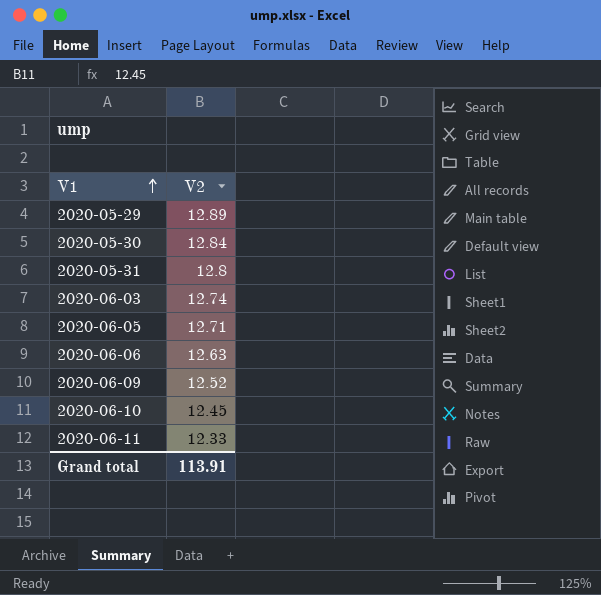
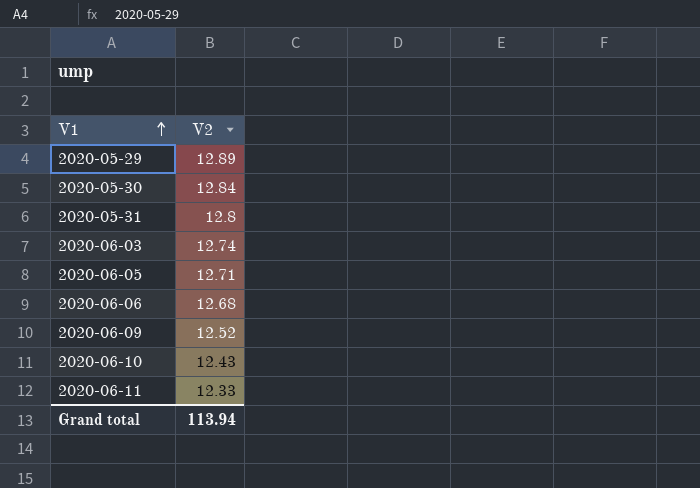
2020-06-06 | V2: 12.63 -> 12.68
2020-06-10 | V2: 12.45 -> 12.43
Grand total | V2: 113.91 -> 113.94

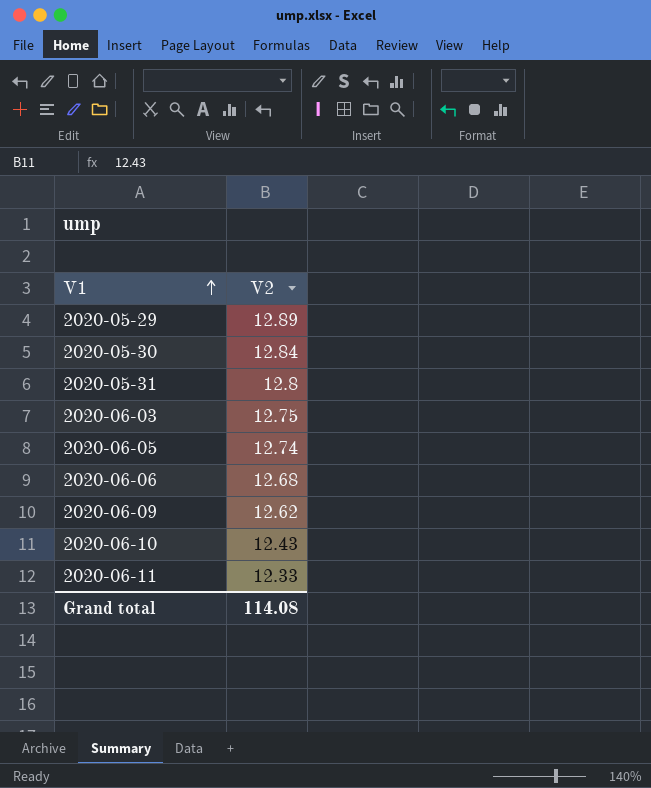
2020-06-03 | V2: 12.74 -> 12.75
2020-06-05 | V2: 12.71 -> 12.74
2020-06-09 | V2: 12.52 -> 12.62
Grand total | V2: 113.94 -> 114.08

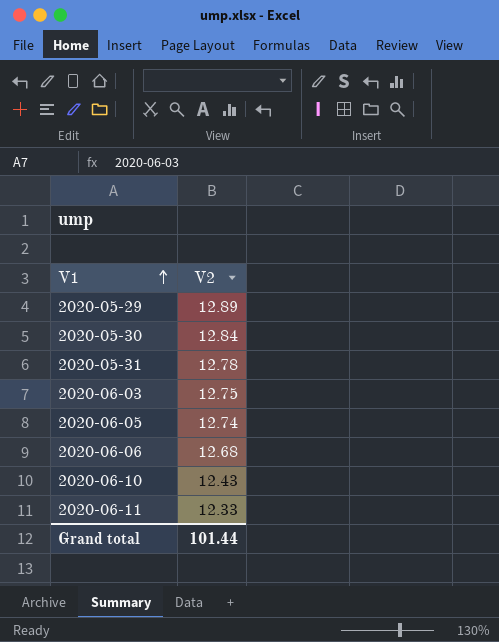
row 2020-06-09: 12.62 -> none
2020-05-31 | V2: 12.8 -> 12.78
Grand total | V2: 114.08 -> 101.44

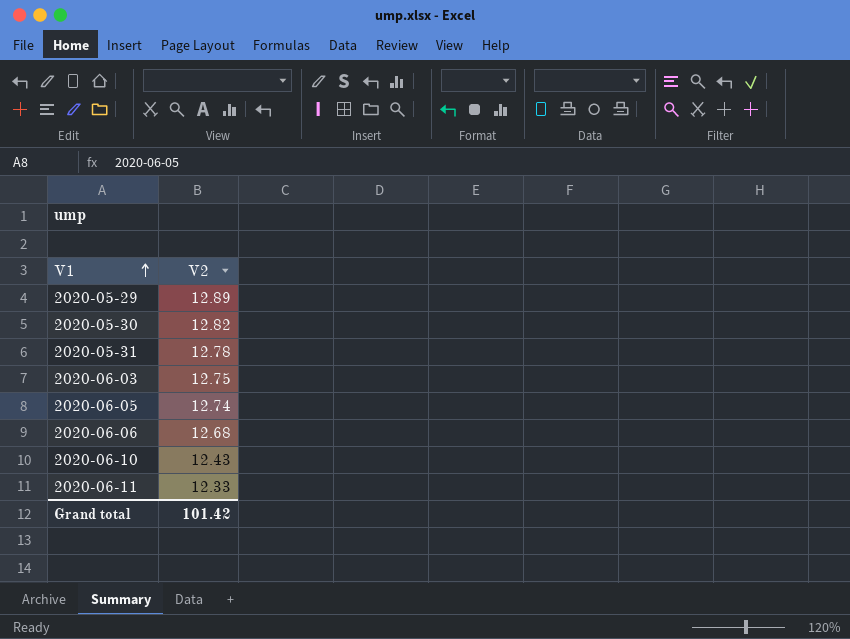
2020-05-30 | V2: 12.84 -> 12.82
Grand total | V2: 101.44 -> 101.42

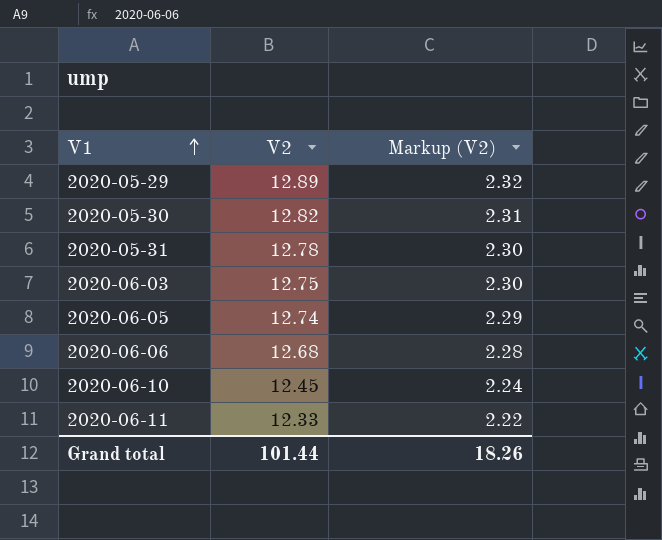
column Markup (V2) | formula: none -> [V2] * 0.18
2020-06-10 | V2: 12.43 -> 12.45
Grand total | V2: 101.42 -> 101.44

